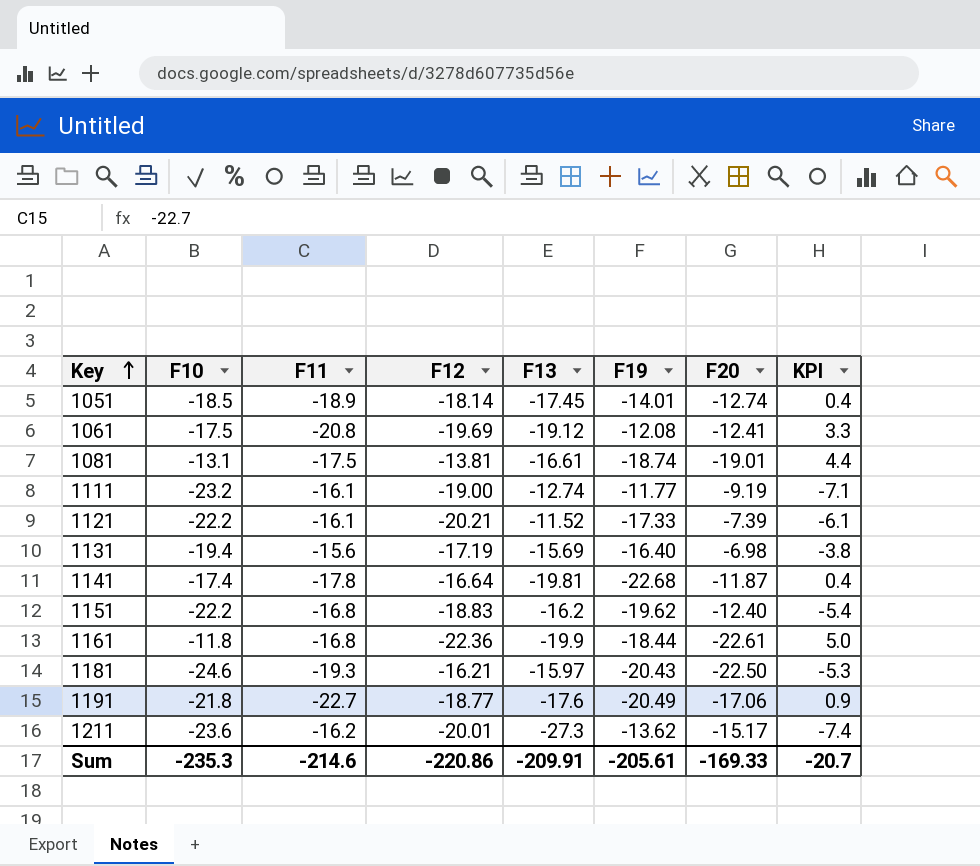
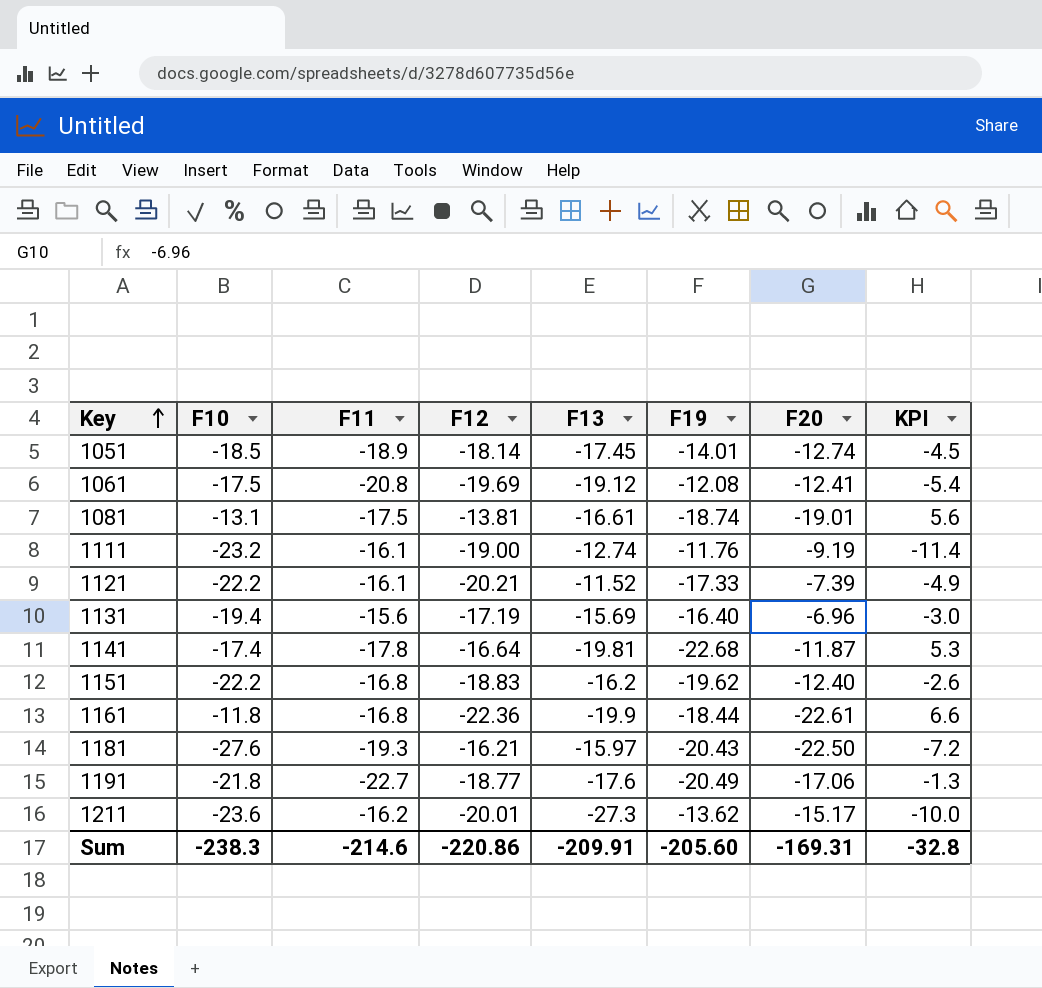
column KPI | formula: [F10] - [F11] -> [F10] - [F19]
1111 | F19: -11.77 -> -11.76
1131 | F20: -6.98 -> -6.96
1181 | F10: -24.6 -> -27.6
Sum | F10: -235.3 -> -238.3
Sum | F19: -205.61 -> -205.60
Sum | F20: -169.33 -> -169.31
Sum | KPI: -20.7 -> -32.8

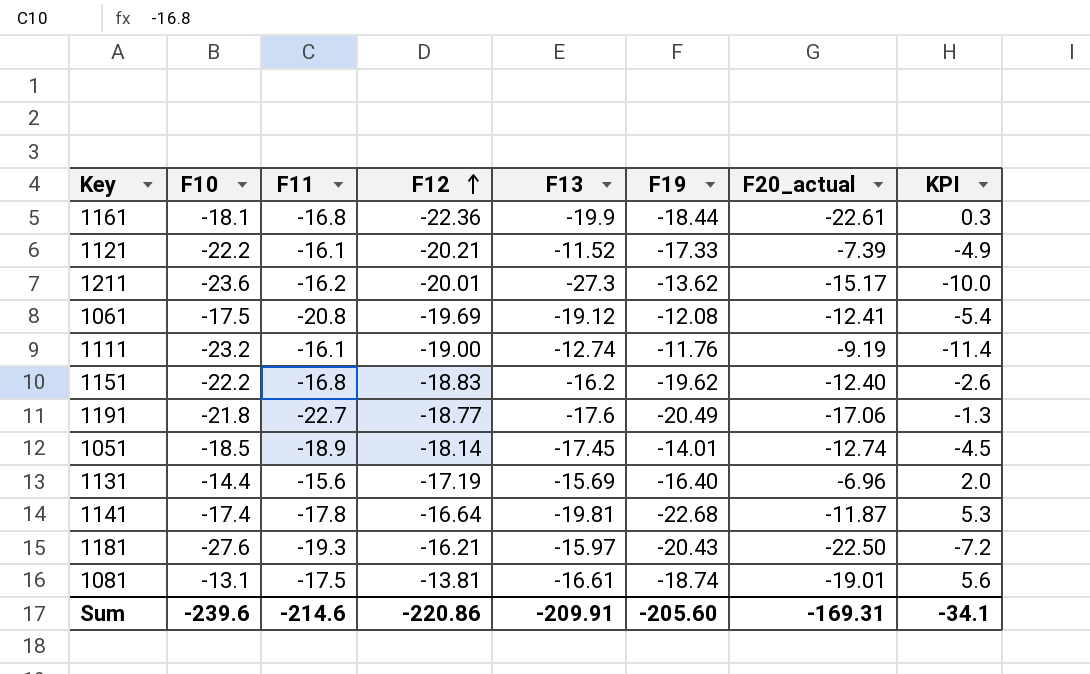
row order: Key ascending -> F12 ascending
column name: F20 -> F20_actual
1161 | F10: -11.8 -> -18.1
1161 | KPI: 6.6 -> 0.3
1131 | F10: -19.4 -> -14.4
1131 | KPI: -3.0 -> 2.0
Sum | F10: -238.3 -> -239.6
Sum | KPI: -32.8 -> -34.1

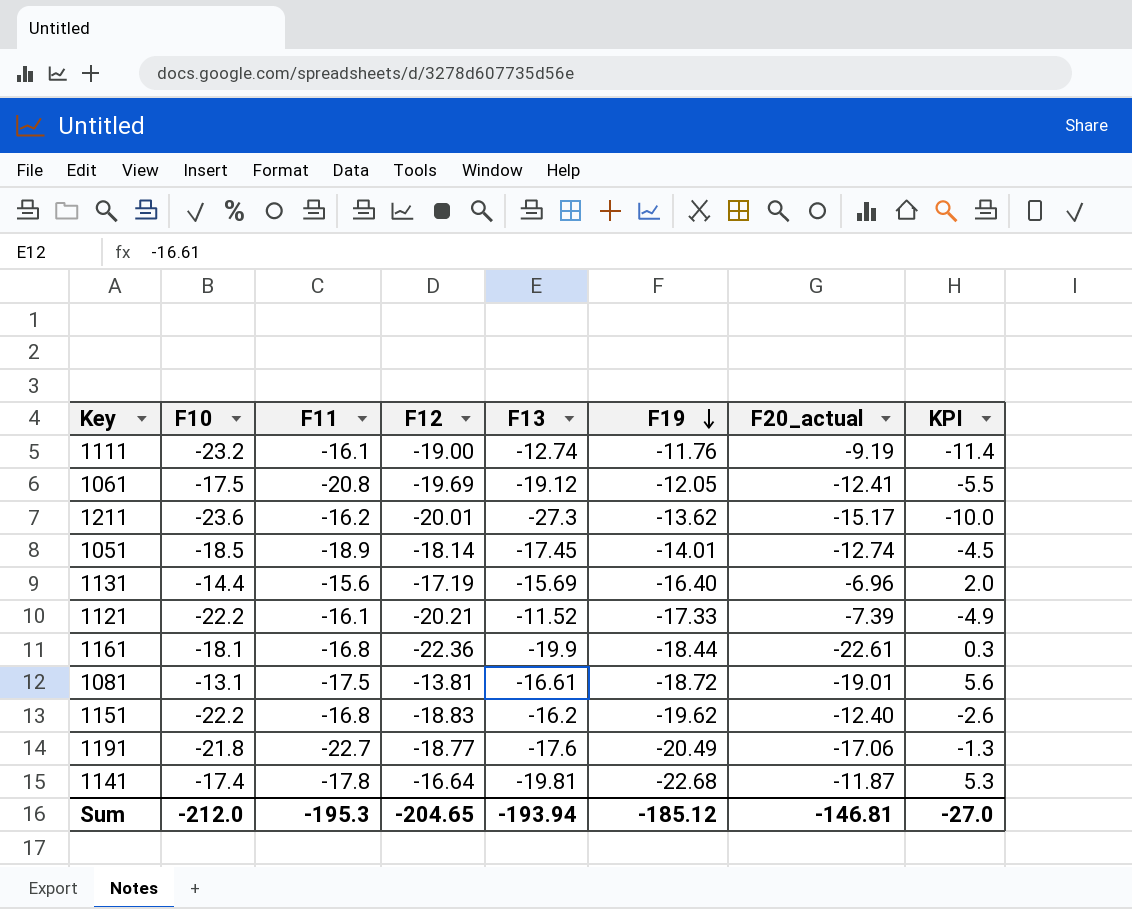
row order: F12 ascending -> F19 descending
row 1181: -27.6 | -19.3 | -16.21 | -15.97 | -20.43 | -22.50 | -7.2 -> none
1061 | F19: -12.08 -> -12.05
1061 | KPI: -5.4 -> -5.5
1081 | F19: -18.74 -> -18.72
Sum | F10: -239.6 -> -212.0
Sum | F11: -214.6 -> -195.3
Sum | F12: -220.86 -> -204.65
Sum | F13: -209.91 -> -193.94
Sum | F19: -205.60 -> -185.12
Sum | F20_actual: -169.31 -> -146.81
Sum | KPI: -34.1 -> -27.0

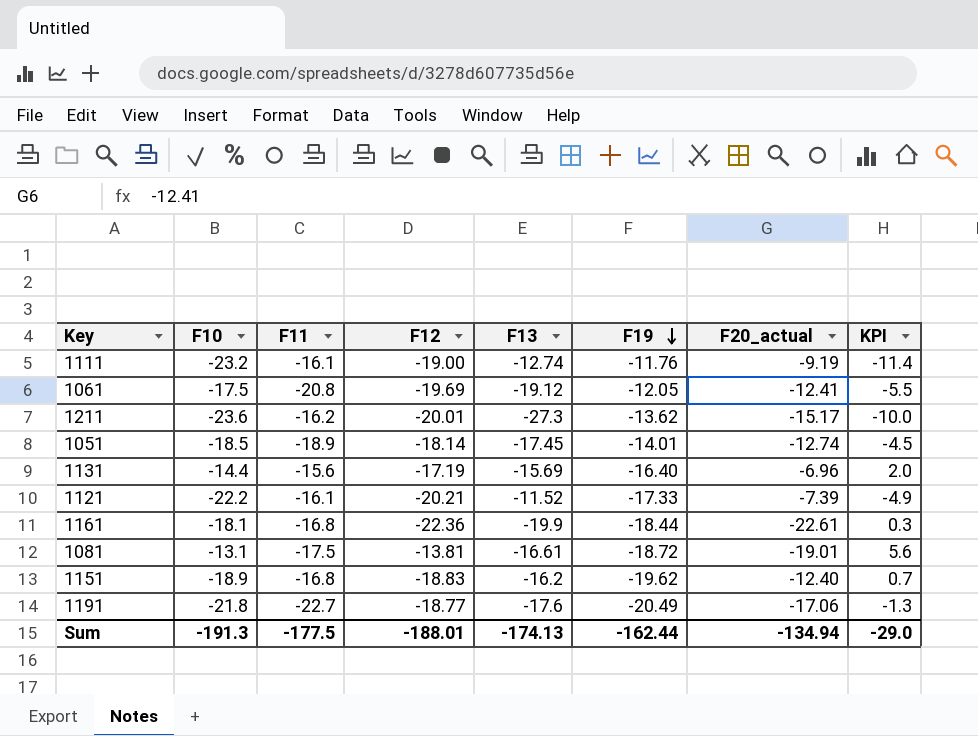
row 1141: -17.4 | -17.8 | -16.64 | -19.81 | -22.68 | -11.87 | 5.3 -> none
1151 | F10: -22.2 -> -18.9
1151 | KPI: -2.6 -> 0.7
Sum | F10: -212.0 -> -191.3
Sum | F11: -195.3 -> -177.5
Sum | F12: -204.65 -> -188.01
Sum | F13: -193.94 -> -174.13
Sum | F19: -185.12 -> -162.44
Sum | F20_actual: -146.81 -> -134.94
Sum | KPI: -27.0 -> -29.0

